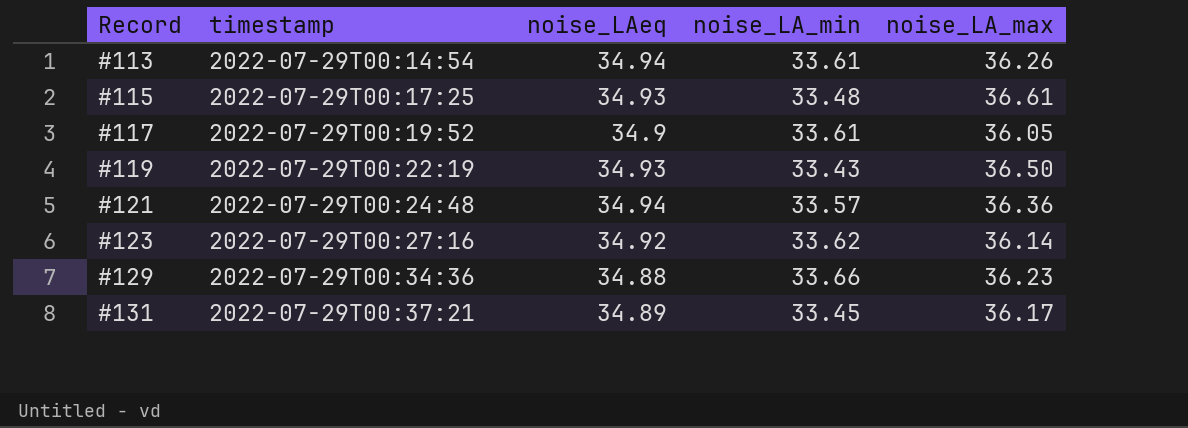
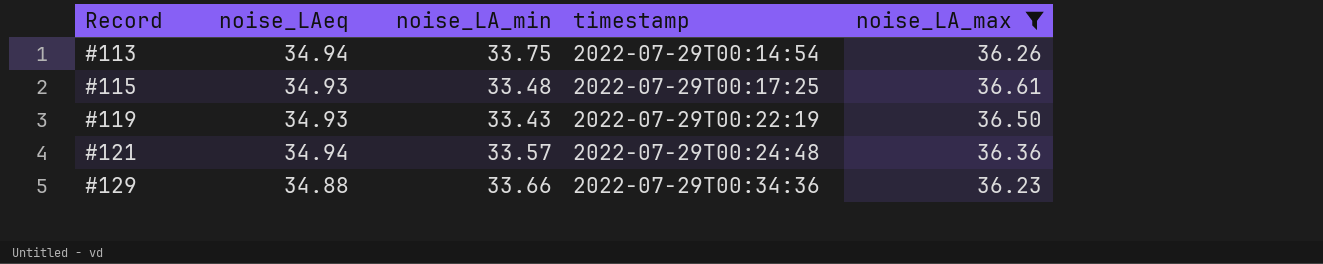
filter: none -> noise_LA_max >= 36.23
column timestamp | position: 2 -> 4
#113 | noise_LA_min: 33.61 -> 33.75

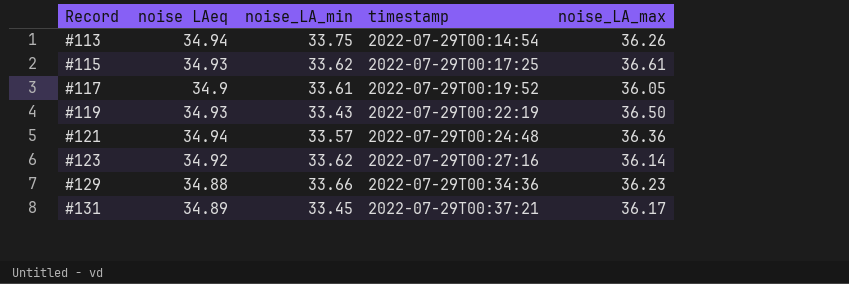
filter: noise_LA_max >= 36.23 -> none
column name: noise_LAeq -> noise LAeq
#115 | noise_LA_min: 33.48 -> 33.62

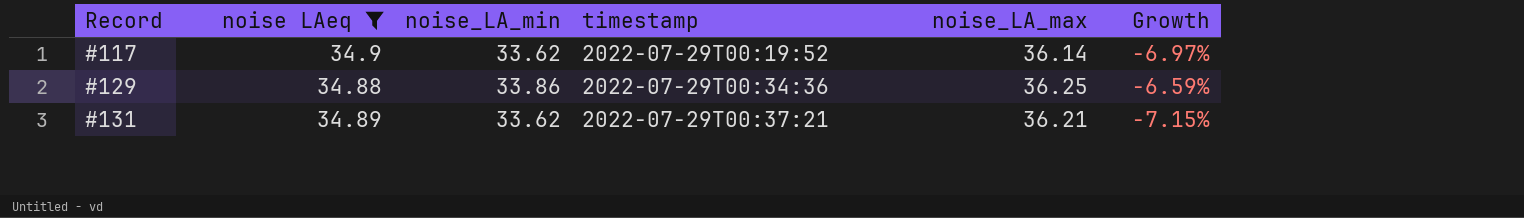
filter: none -> noise LAeq <= 34.9
column Growth | formula: none -> ([noise_LA_min] - [noise_LA_max]) / [noise_LA_max]
#117 | noise_LA_min: 33.61 -> 33.62
#117 | noise_LA_max: 36.05 -> 36.14
#129 | noise_LA_min: 33.66 -> 33.86
#129 | noise_LA_max: 36.23 -> 36.25
#131 | noise_LA_min: 33.45 -> 33.62
#131 | noise_LA_max: 36.17 -> 36.21

